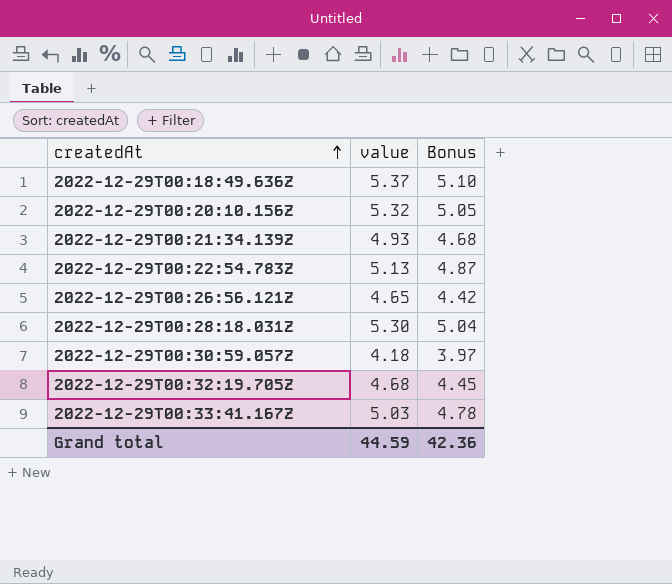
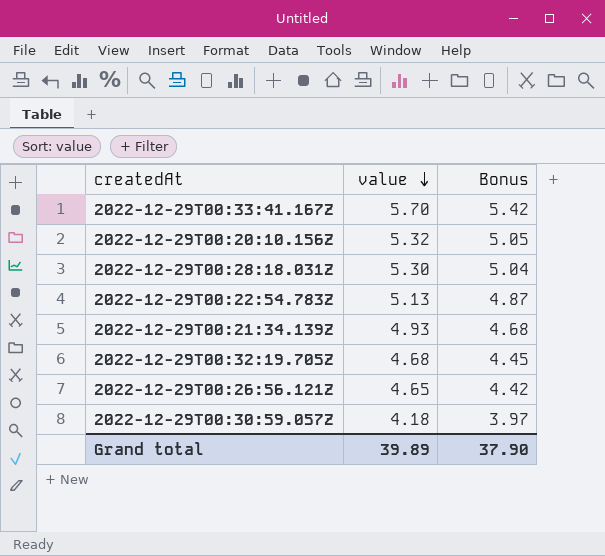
row order: createdAt ascending -> value descending
row 2022-12-29T00:18:49.636Z: 5.37 | 5.10 -> none
2022-12-29T00:33:41.167Z | value: 5.03 -> 5.70
2022-12-29T00:33:41.167Z | Bonus: 4.78 -> 5.42
Grand total | value: 44.59 -> 39.89
Grand total | Bonus: 42.36 -> 37.90

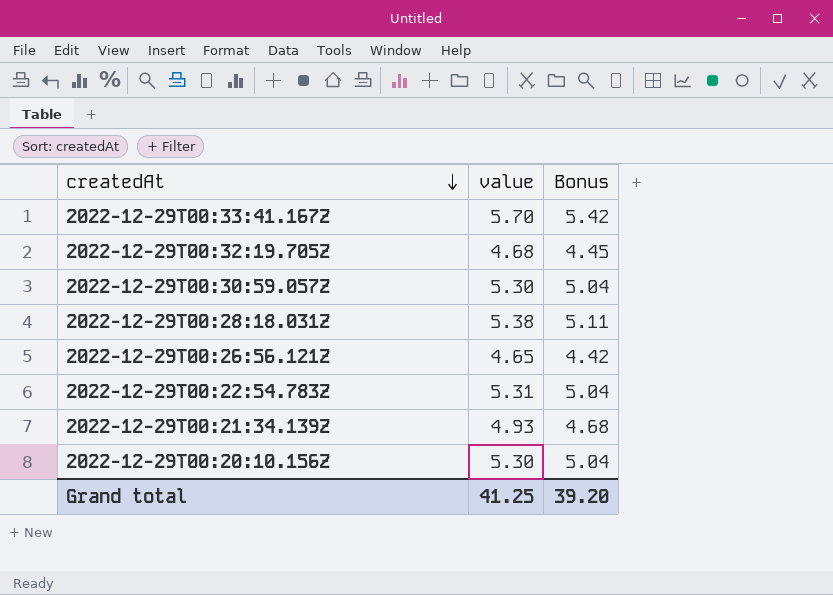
row order: value descending -> createdAt descending
2022-12-29T00:30:59.057Z | value: 4.18 -> 5.30
2022-12-29T00:30:59.057Z | Bonus: 3.97 -> 5.04
2022-12-29T00:28:18.031Z | value: 5.30 -> 5.38
2022-12-29T00:28:18.031Z | Bonus: 5.04 -> 5.11
2022-12-29T00:22:54.783Z | value: 5.13 -> 5.31
2022-12-29T00:22:54.783Z | Bonus: 4.87 -> 5.04
2022-12-29T00:20:10.156Z | value: 5.32 -> 5.30
2022-12-29T00:20:10.156Z | Bonus: 5.05 -> 5.04
Grand total | value: 39.89 -> 41.25
Grand total | Bonus: 37.90 -> 39.20

